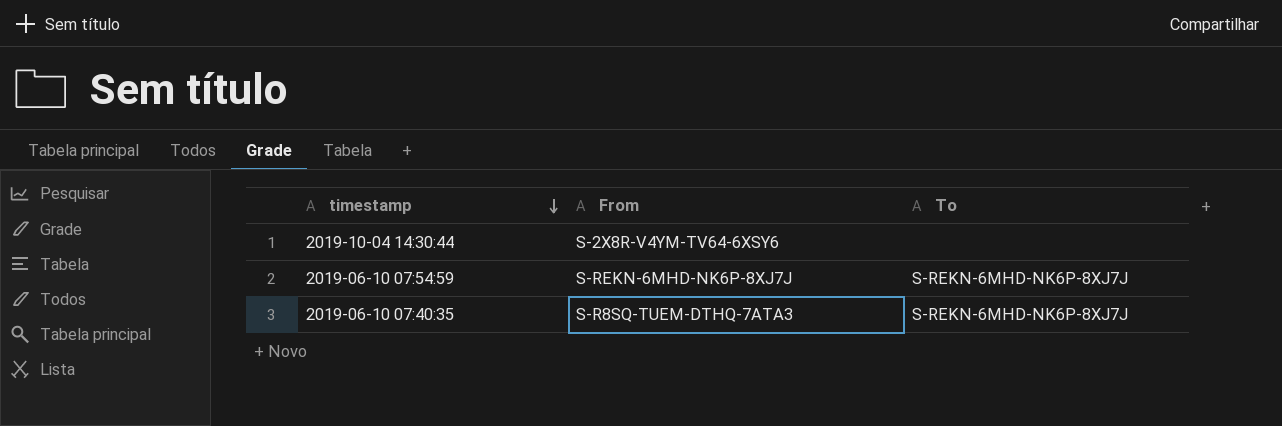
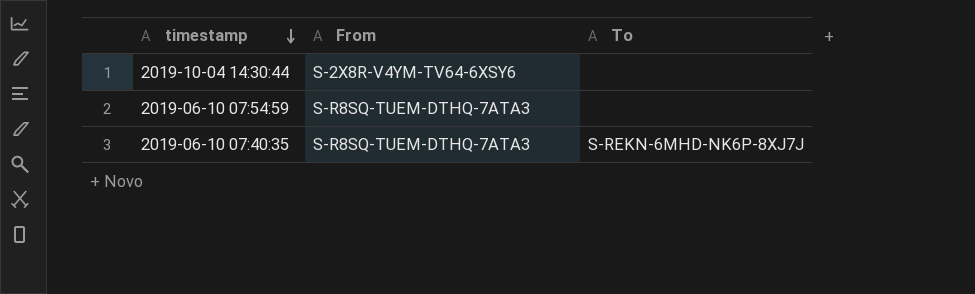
2019-06-10 07:54:59 | From: S-REKN-6MHD-NK6P-8XJ7J -> S-R8SQ-TUEM-DTHQ-7ATA3
2019-06-10 07:54:59 | To: S-REKN-6MHD-NK6P-8XJ7J -> none

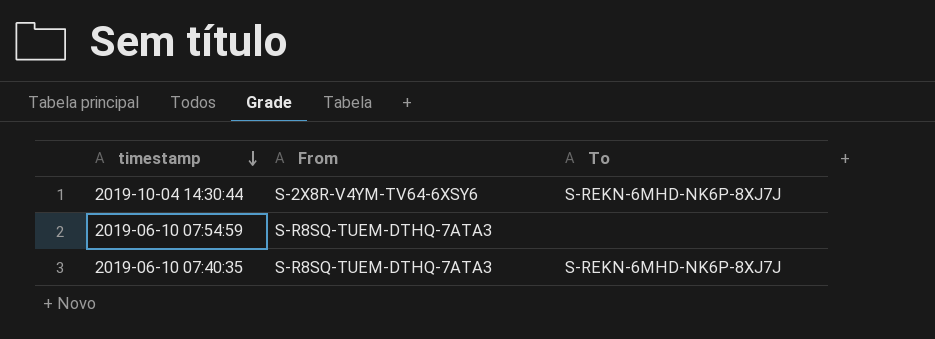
2019-10-04 14:30:44 | To: none -> S-REKN-6MHD-NK6P-8XJ7J

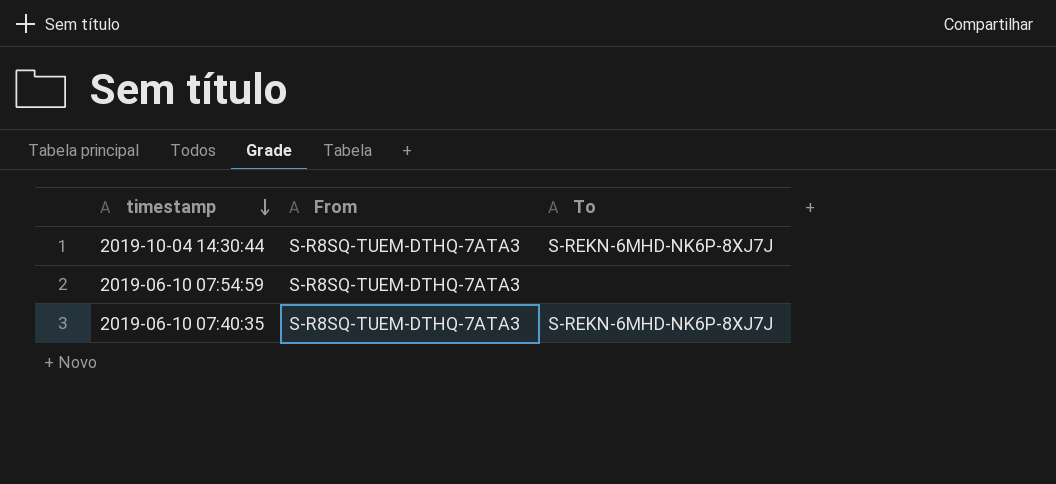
2019-10-04 14:30:44 | From: S-2X8R-V4YM-TV64-6XSY6 -> S-R8SQ-TUEM-DTHQ-7ATA3

